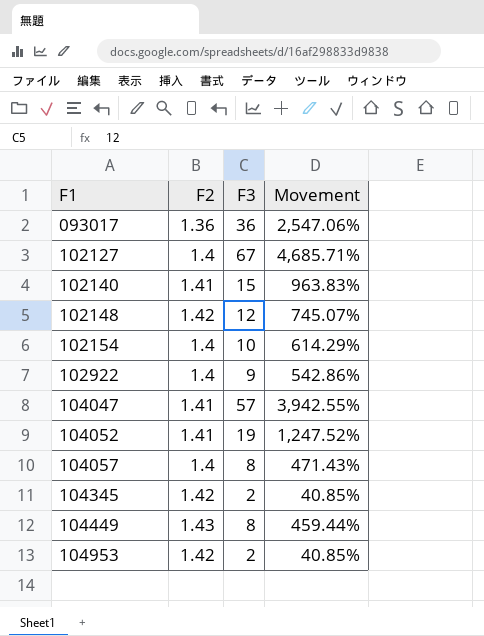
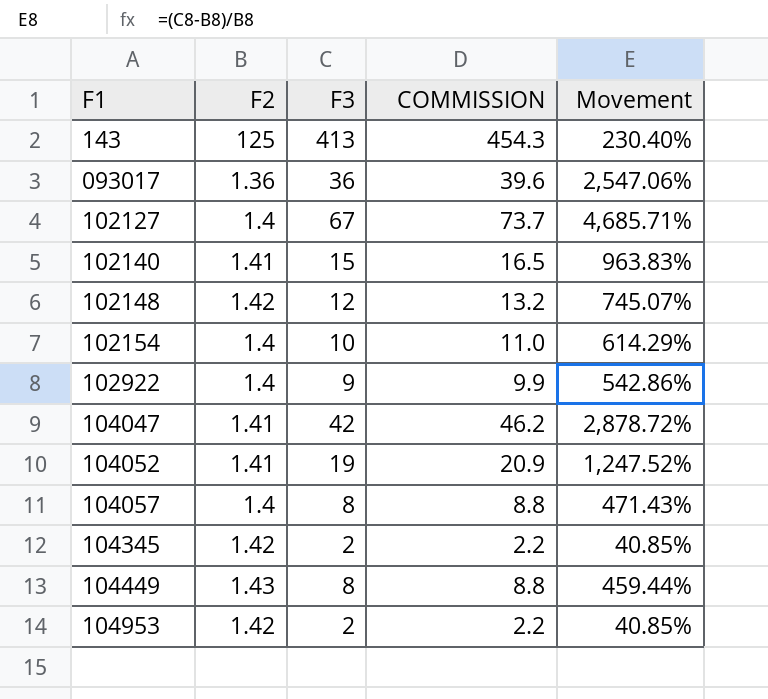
column COMMISSION | formula: none -> [F3] * 1.1
row 143: none -> 125 | 413 | 454.3 | 230.40%
104047 | F3: 57 -> 42
104047 | Movement: 3,942.55% -> 2,878.72%

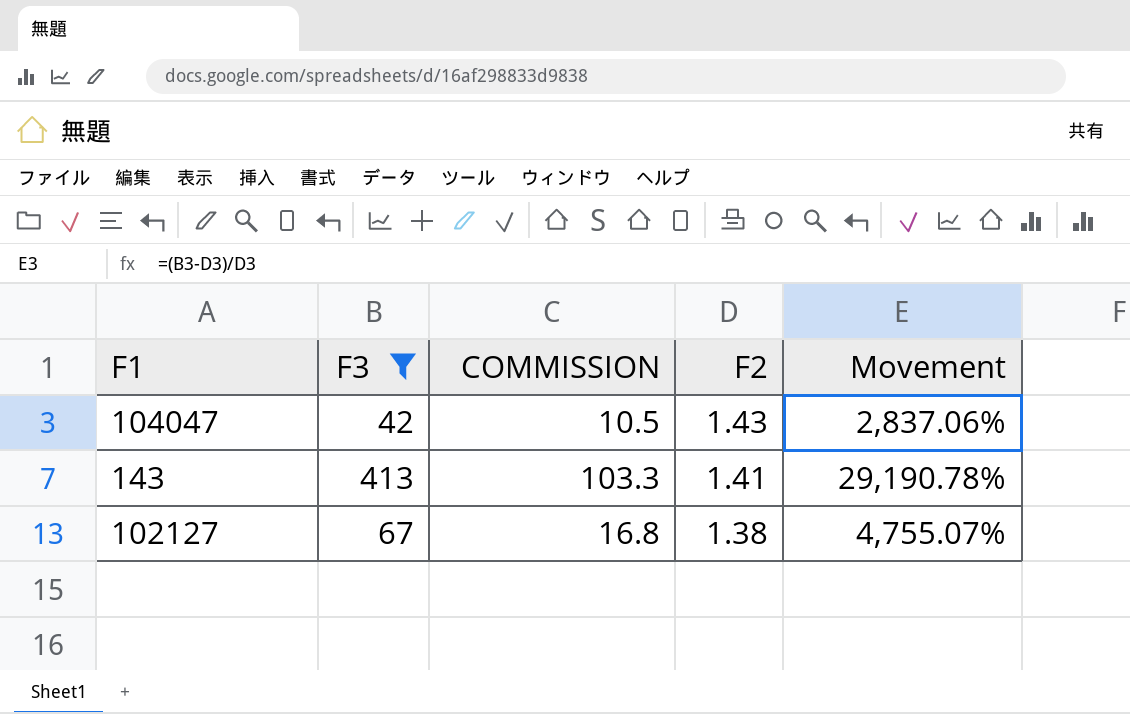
filter: none -> F3 >= 42
row order: F1 ascending -> F2 descending
column COMMISSION | formula: [F3] * 1.1 -> [F3] * 0.25
column F2 | position: 2 -> 4
104047 | F2: 1.41 -> 1.43
104047 | Movement: 2,878.72% -> 2,837.06%
143 | F2: 125 -> 1.41
143 | Movement: 230.40% -> 29,190.78%
102127 | F2: 1.4 -> 1.38
102127 | Movement: 4,685.71% -> 4,755.07%

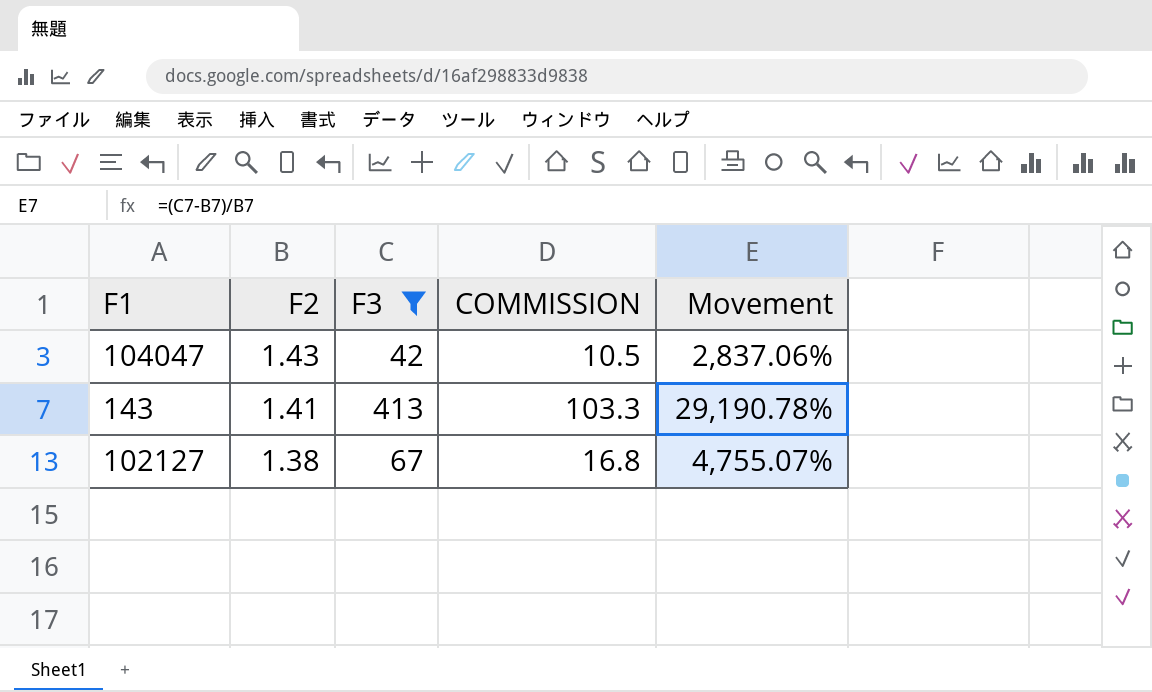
column F2 | position: 4 -> 2

